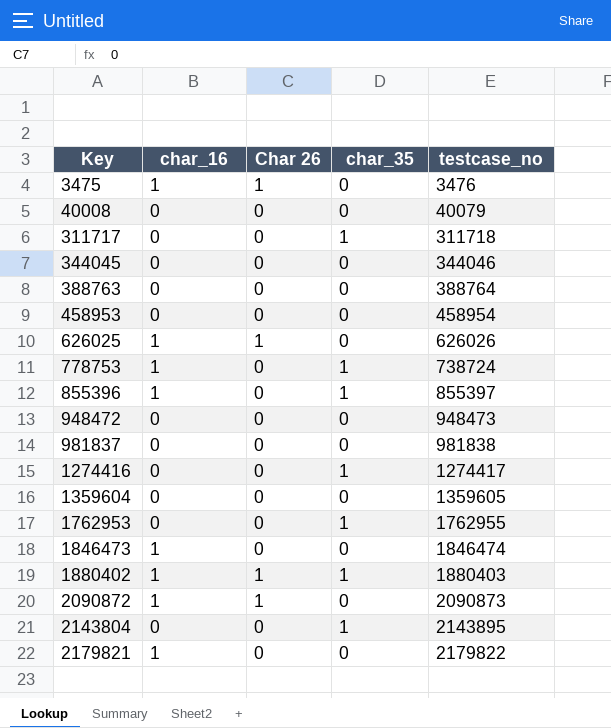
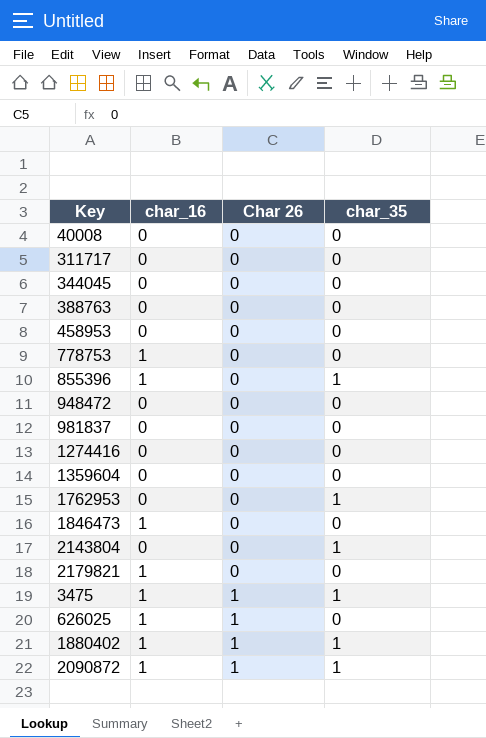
row order: Key ascending -> Char 26 ascending
column testcase_no | position: 5 -> none
311717 | char_35: 1 -> 0
778753 | char_35: 1 -> 0
1274416 | char_35: 1 -> 0
3475 | char_35: 0 -> 1
2090872 | char_35: 0 -> 1

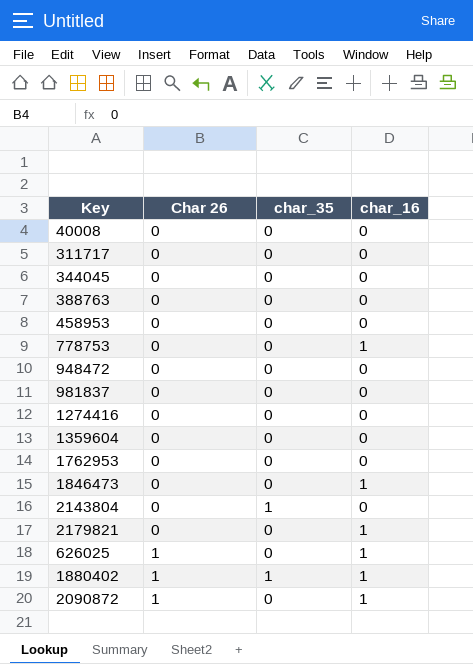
column char_16 | position: 2 -> 4
row 855396: 1 | 0 | 1 -> none
row 3475: 1 | 1 | 1 -> none
1762953 | char_35: 1 -> 0
2090872 | char_35: 1 -> 0

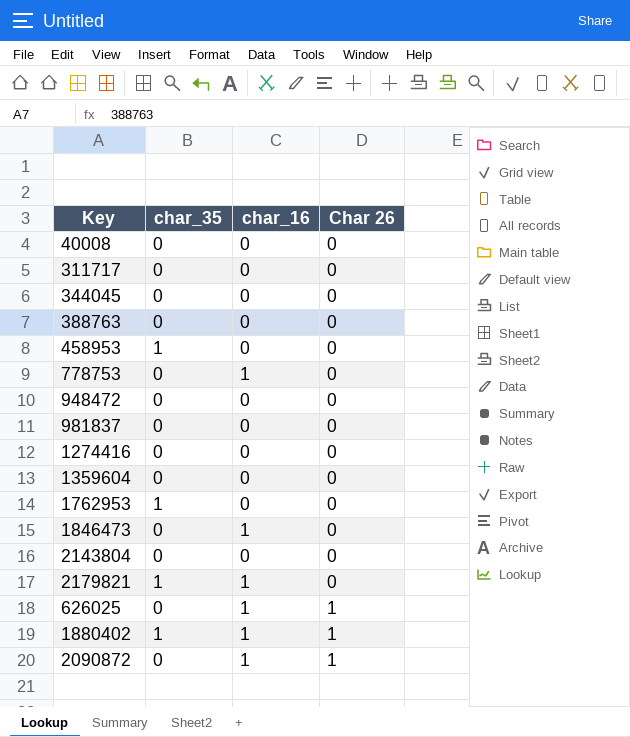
column Char 26 | position: 2 -> 4
458953 | char_35: 0 -> 1
1762953 | char_35: 0 -> 1
2143804 | char_35: 1 -> 0
2179821 | char_35: 0 -> 1

